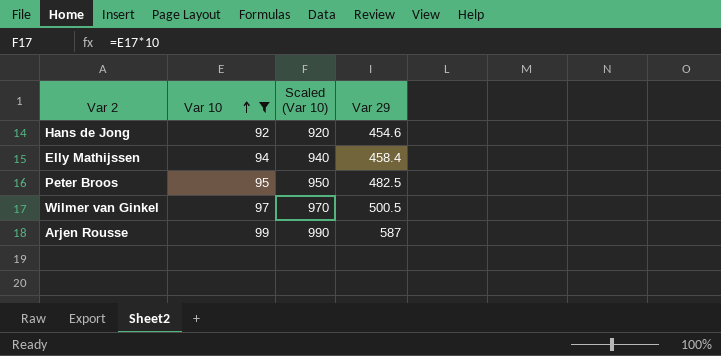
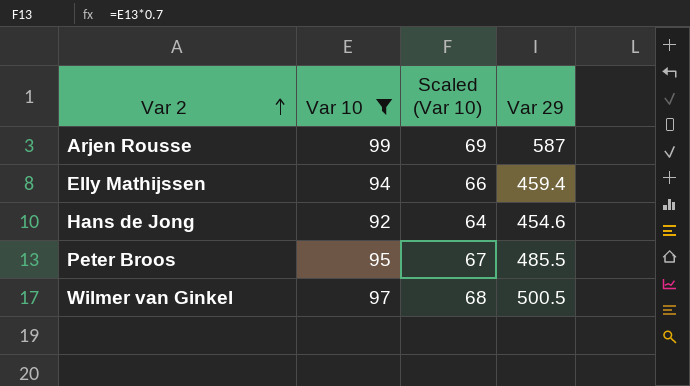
row order: Var 10 ascending -> Var 2 ascending
column Scaled (Var 10) | formula: [Var 10] * 10 -> [Var 10] * 0.7
Elly Mathijssen | Var 29: 458.4 -> 459.4
Peter Broos | Var 29: 482.5 -> 485.5

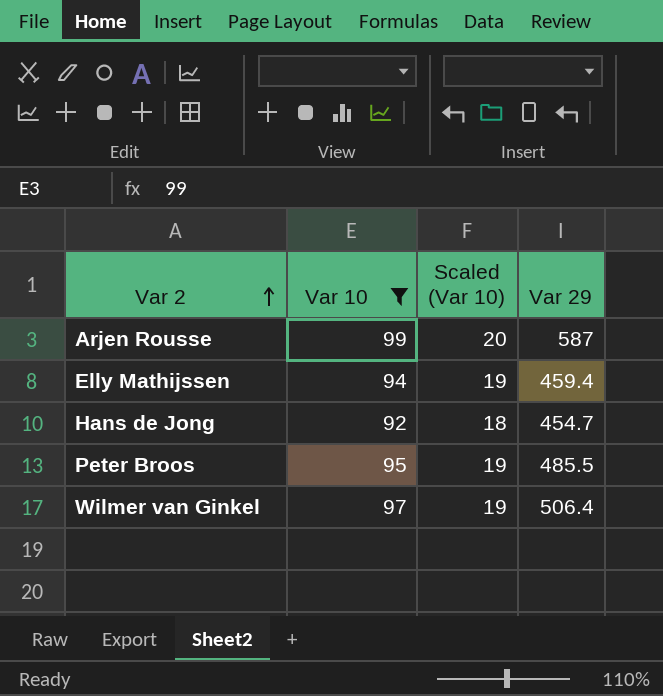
column Scaled (Var 10) | formula: [Var 10] * 0.7 -> [Var 10] * 0.2
Hans de Jong | Var 29: 454.6 -> 454.7
Wilmer van Ginkel | Var 29: 500.5 -> 506.4

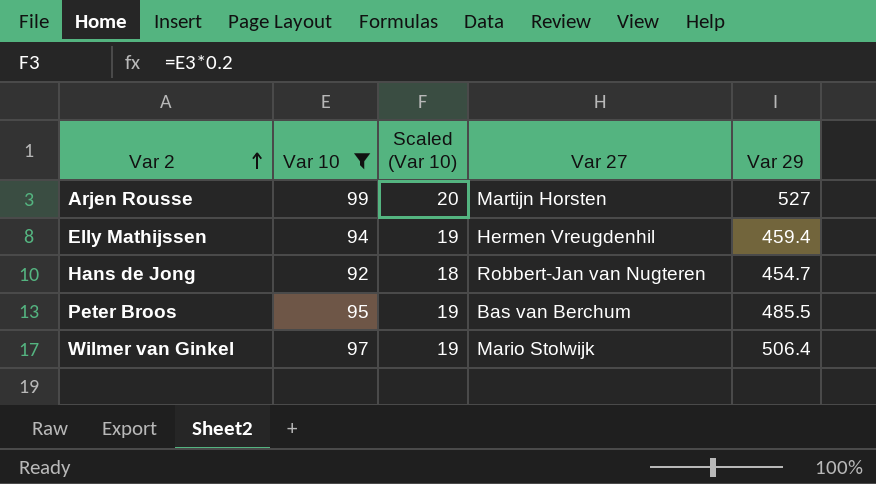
column Var 27 | position: none -> 4
Arjen Rousse | Var 29: 587 -> 527

